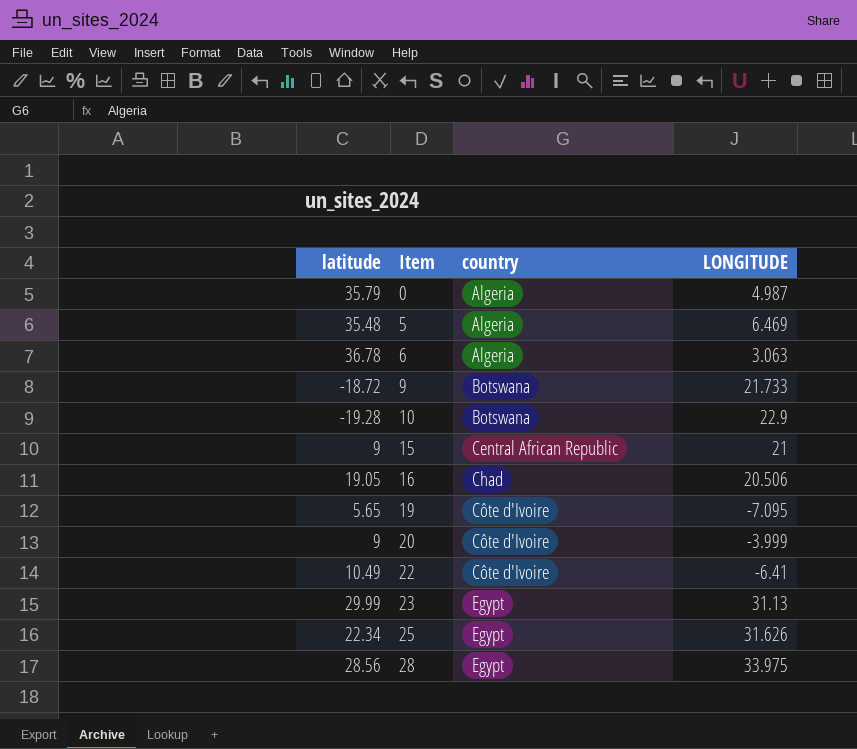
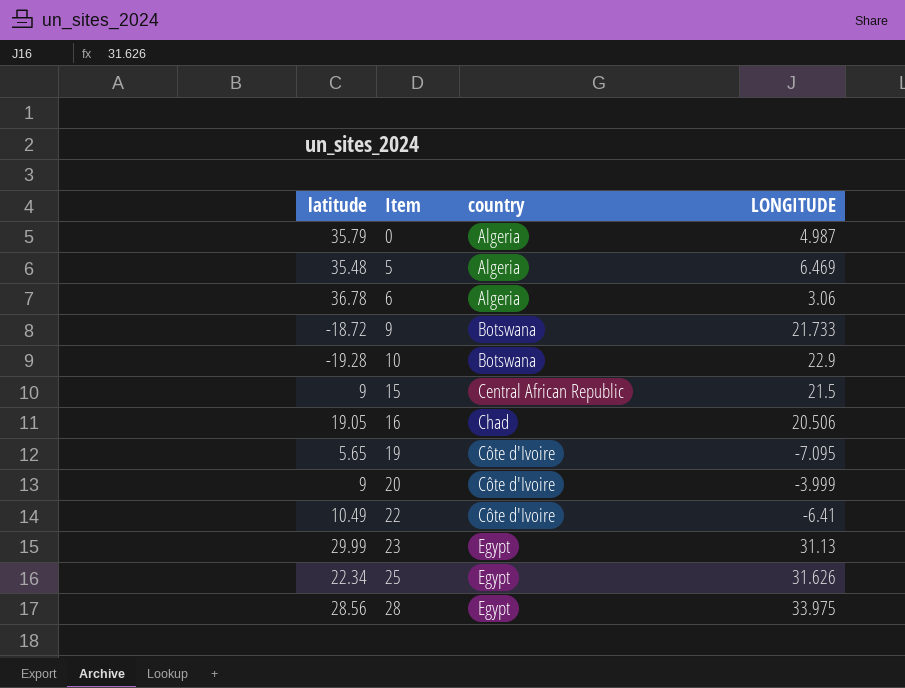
6 | LONGITUDE: 3.063 -> 3.06
15 | LONGITUDE: 21 -> 21.5

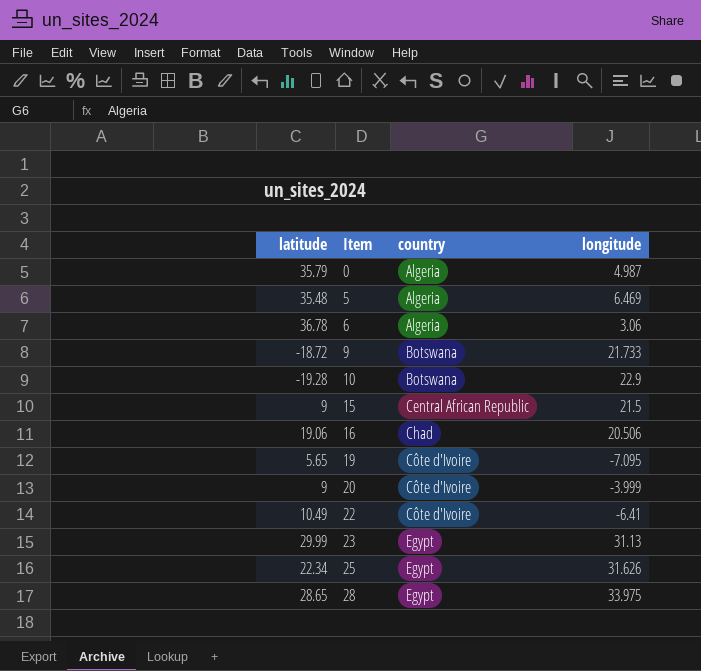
column name: LONGITUDE -> longitude
16 | latitude: 19.05 -> 19.06
28 | latitude: 28.56 -> 28.65

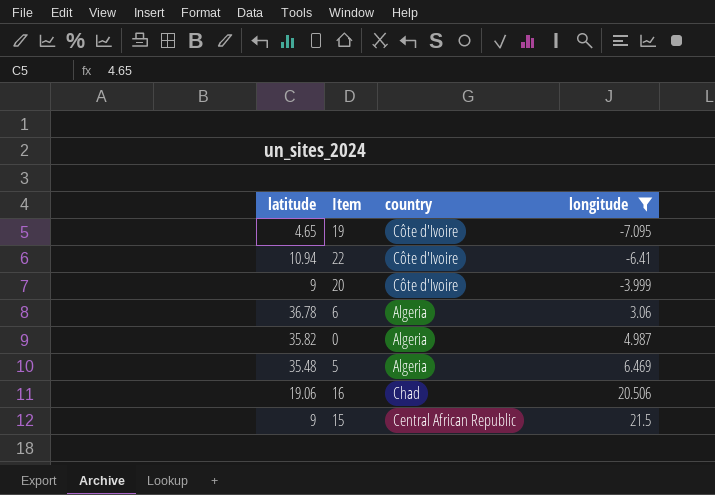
filter: none -> longitude <= 21.5
row order: Item ascending -> longitude ascending
19 | latitude: 5.65 -> 4.65
22 | latitude: 10.49 -> 10.94
0 | latitude: 35.79 -> 35.82

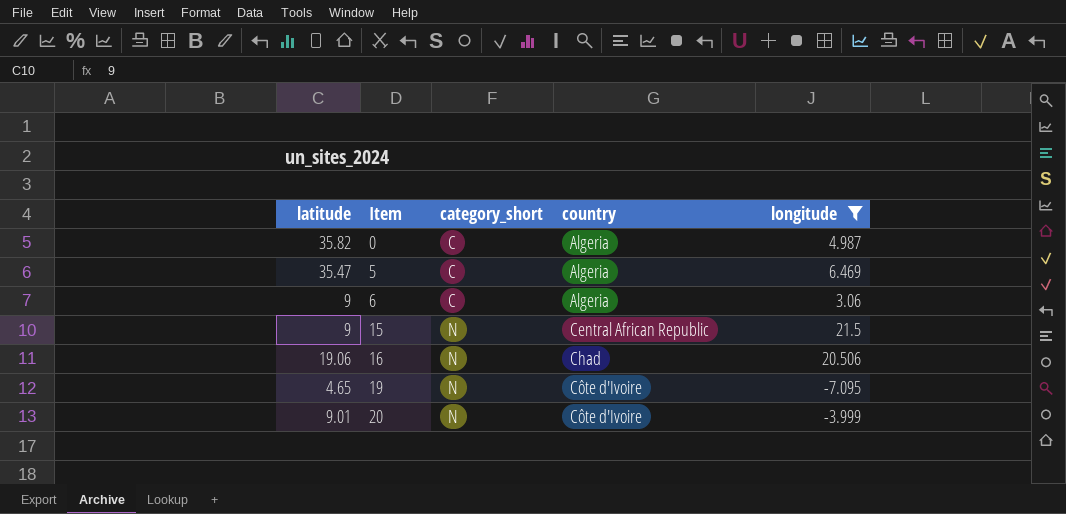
row order: longitude ascending -> Item ascending
column category_short | position: none -> 3
row 22: 10.94 | Côte d'Ivoire | -6.41 -> none
5 | latitude: 35.48 -> 35.47
6 | latitude: 36.78 -> 9
20 | latitude: 9 -> 9.01

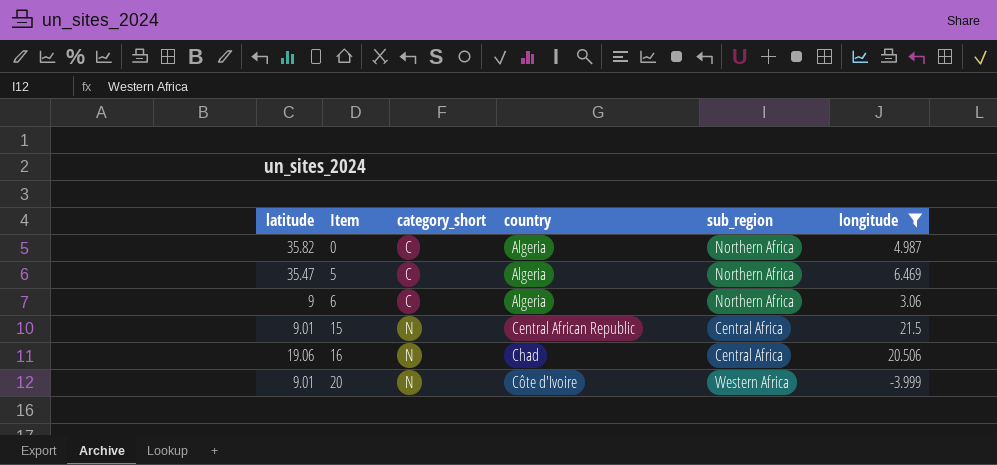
column sub_region | position: none -> 5
row 19: 4.65 | N | Côte d'Ivoire | -7.095 -> none
15 | latitude: 9 -> 9.01

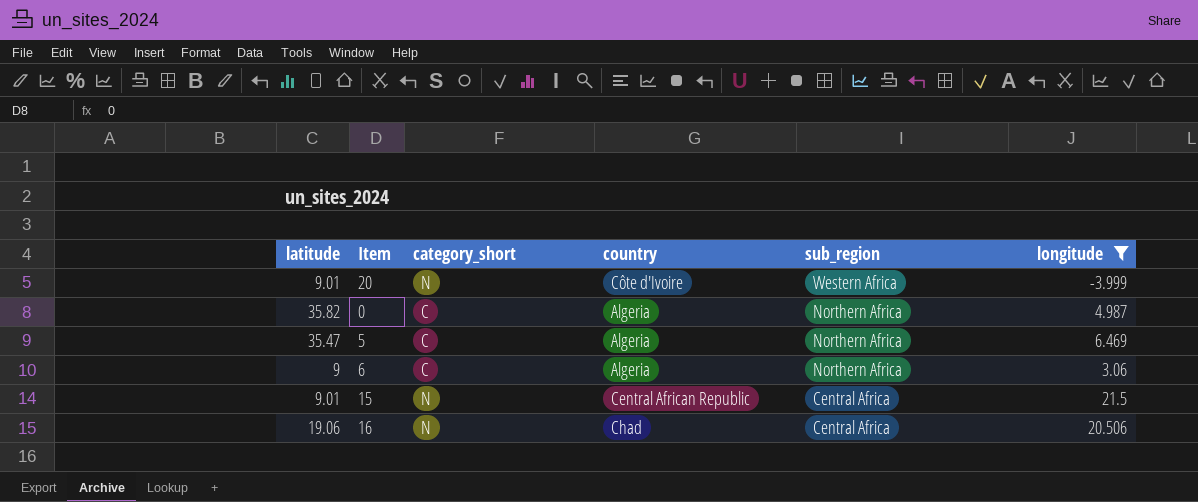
row order: Item ascending -> sub_region descending

